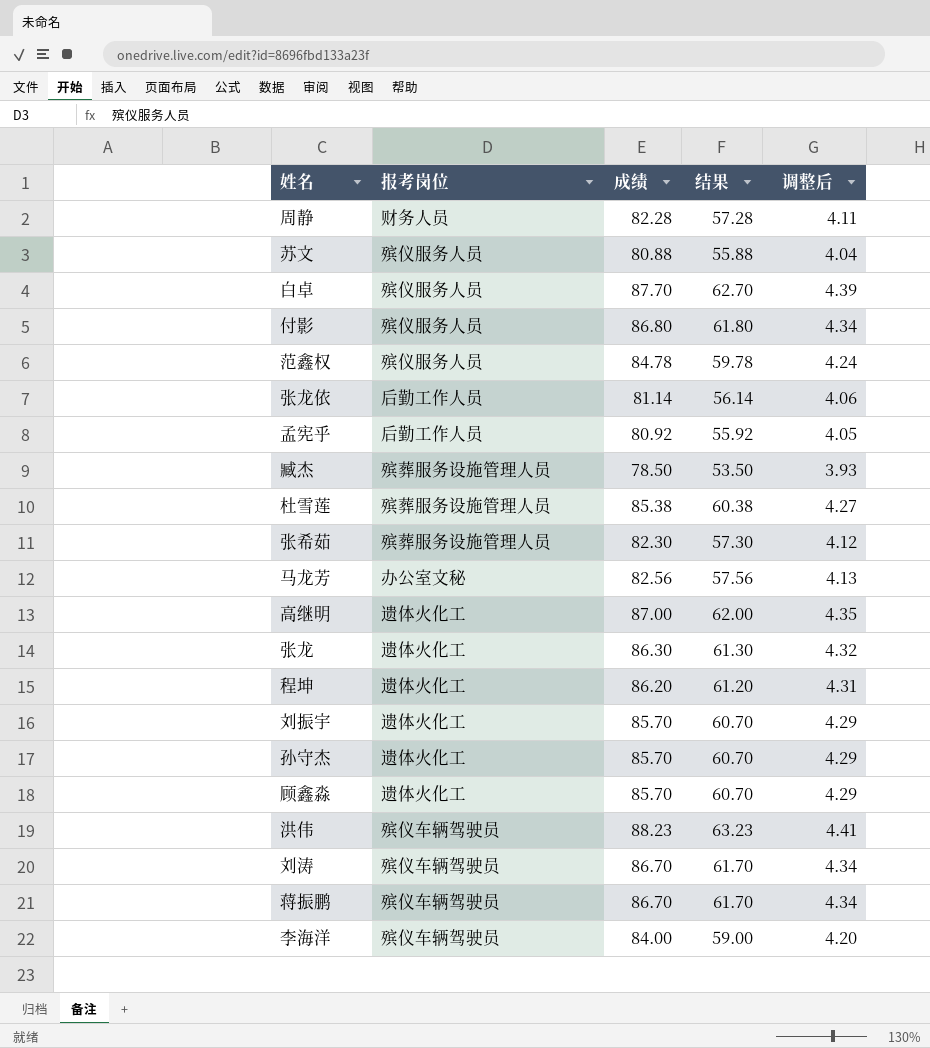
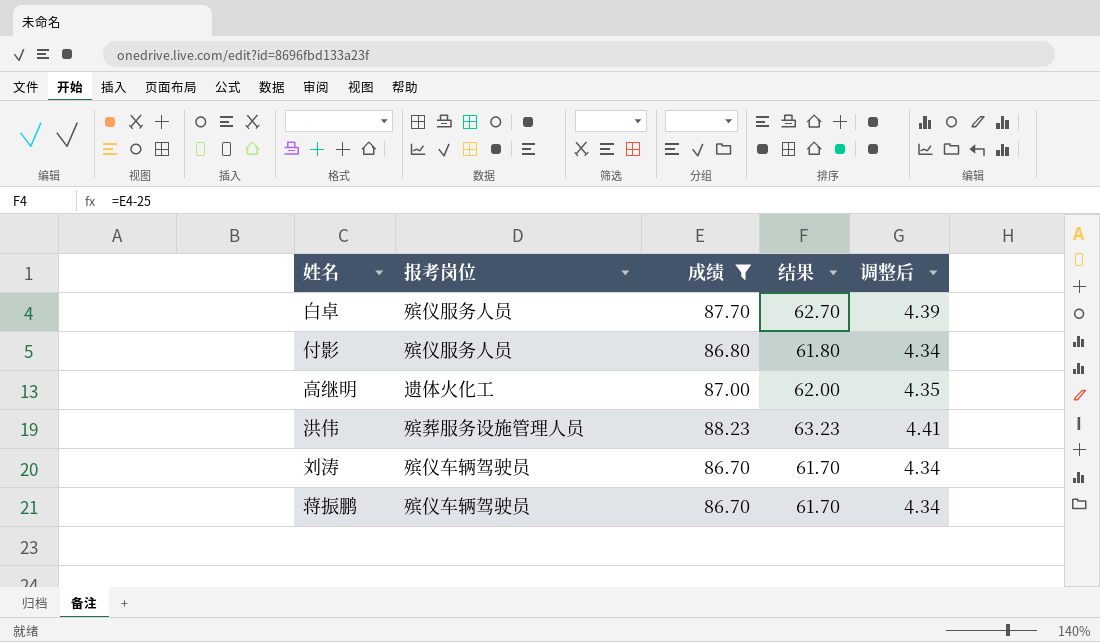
filter: none -> 成绩 >= 86.70
洪伟 | 报考岗位: 殡仪车辆驾驶员 -> 殡葬服务设施管理人员

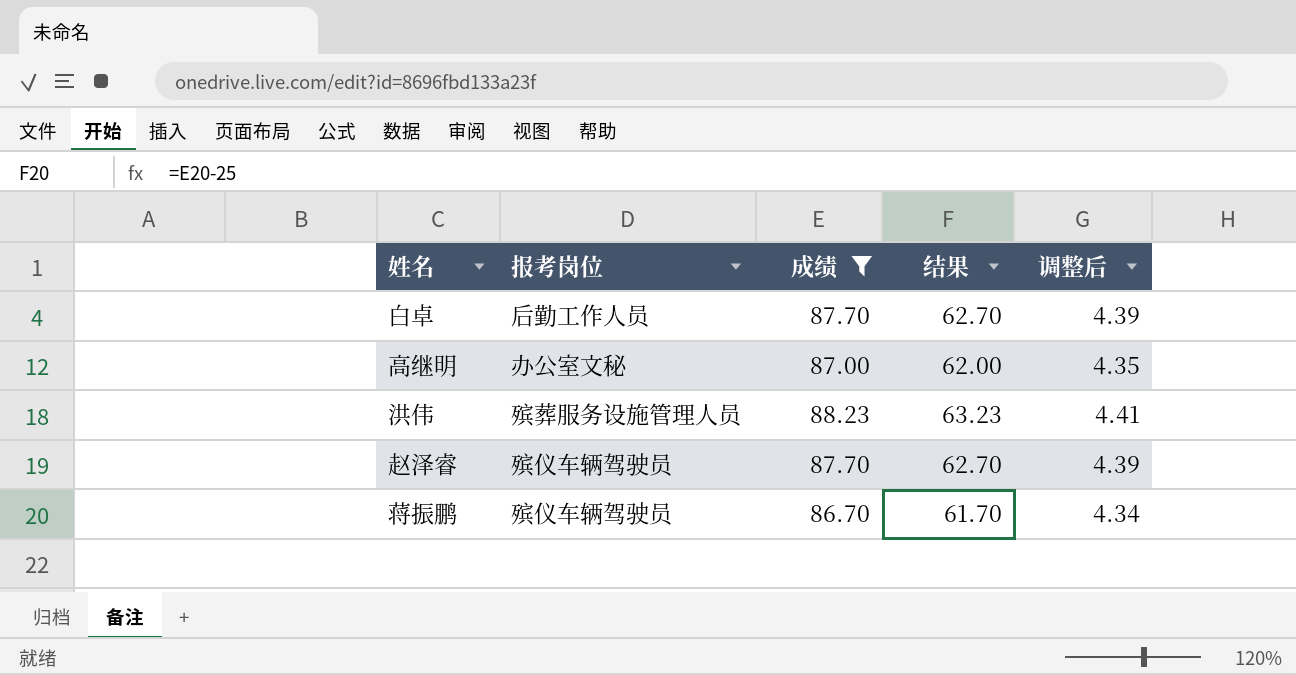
row 付影: 殡仪服务人员 | 86.80 | 61.80 | 4.34 -> none
row 刘涛: 殡仪车辆驾驶员 | 86.70 | 61.70 | 4.34 -> none
白卓 | 报考岗位: 殡仪服务人员 -> 后勤工作人员
高继明 | 报考岗位: 遗体火化工 -> 办公室文秘
row 赵泽睿: none -> 殡仪车辆驾驶员 | 87.70 | 62.70 | 4.39

